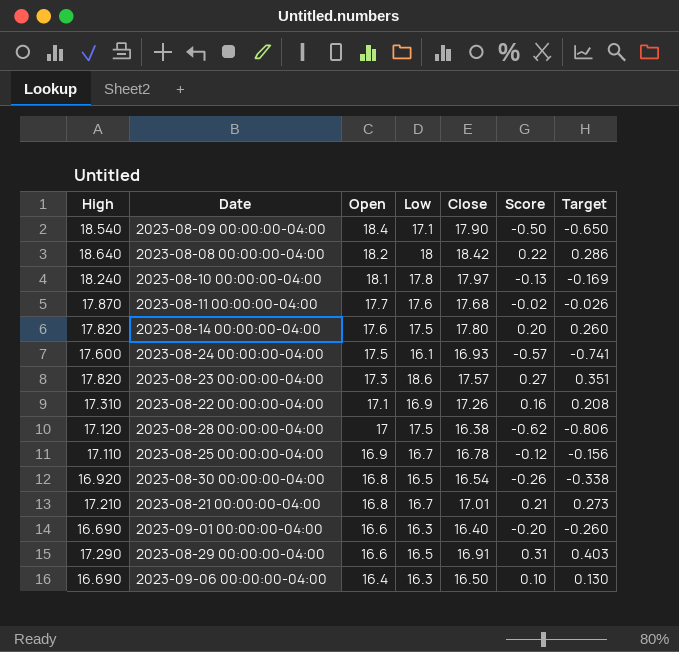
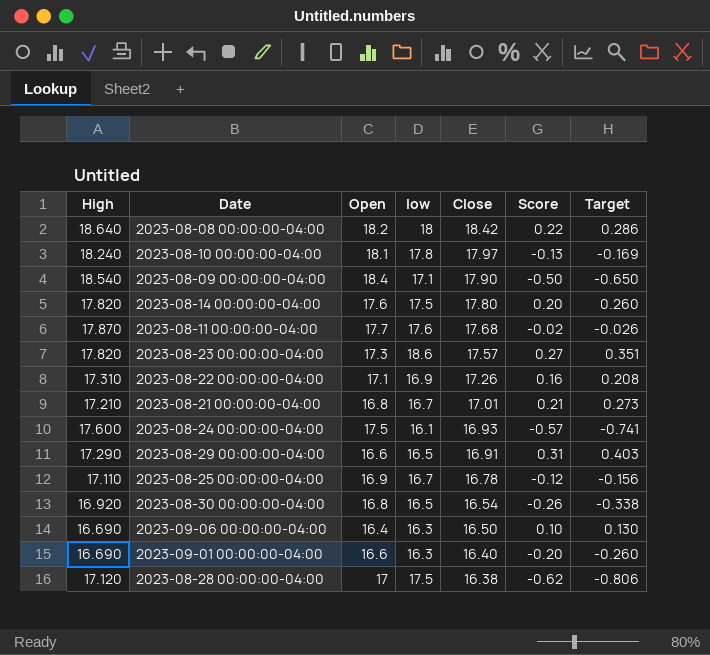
row order: Open descending -> Close descending
column name: Low -> low

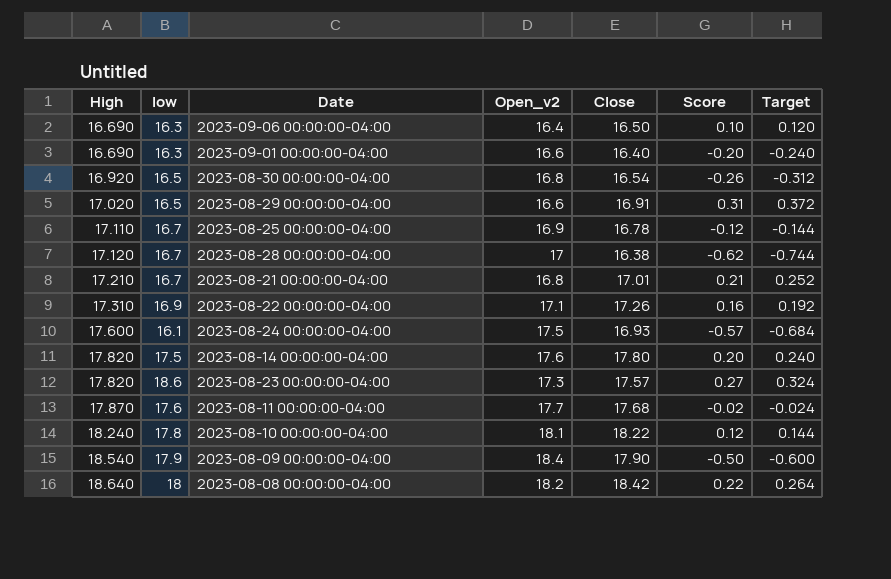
row order: Close descending -> High ascending
column low | position: 4 -> 2
column name: Open -> Open_v2
column Target | formula: [Score] * 1.3 -> [Score] * 1.2
2023-08-29 00:00:00-04:00 | High: 17.290 -> 17.020
2023-08-28 00:00:00-04:00 | low: 17.5 -> 16.7
2023-08-10 00:00:00-04:00 | Close: 17.97 -> 18.22
2023-08-10 00:00:00-04:00 | Score: -0.13 -> 0.12
2023-08-09 00:00:00-04:00 | low: 17.1 -> 17.9

